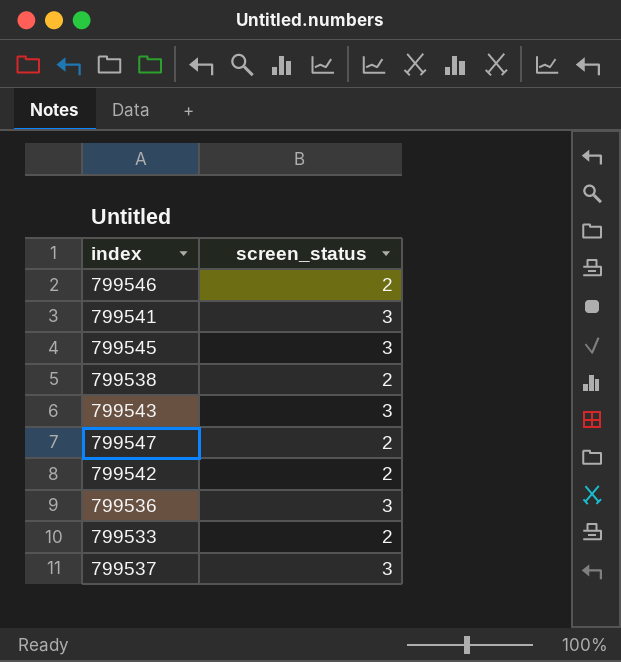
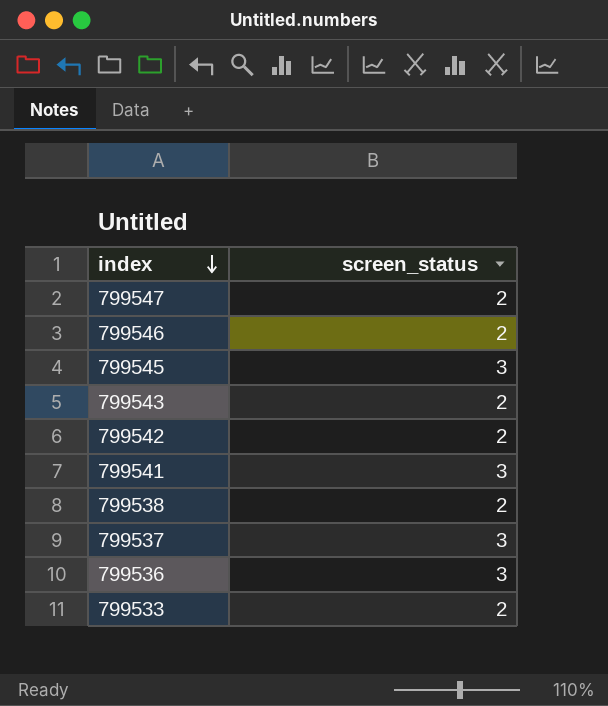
row order: none -> index descending
799543 | screen_status: 3 -> 2

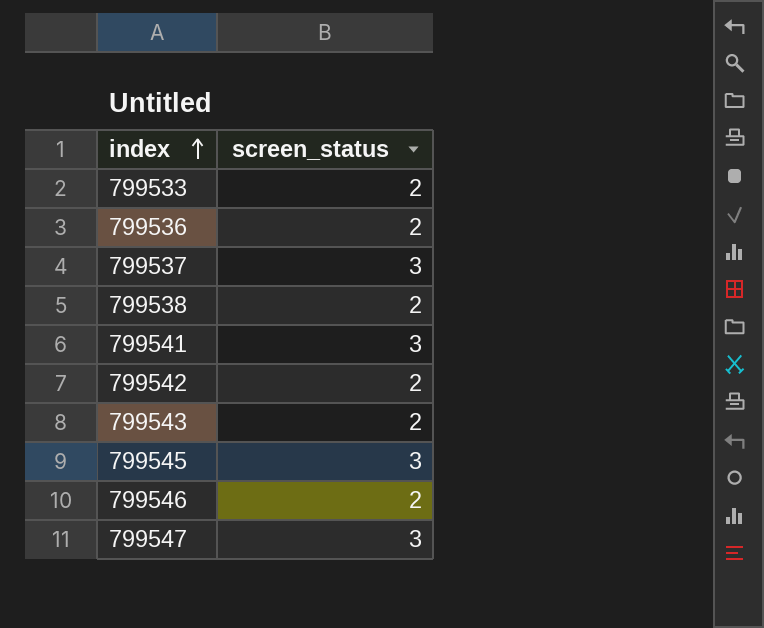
row order: index descending -> index ascending
799536 | screen_status: 3 -> 2
799547 | screen_status: 2 -> 3

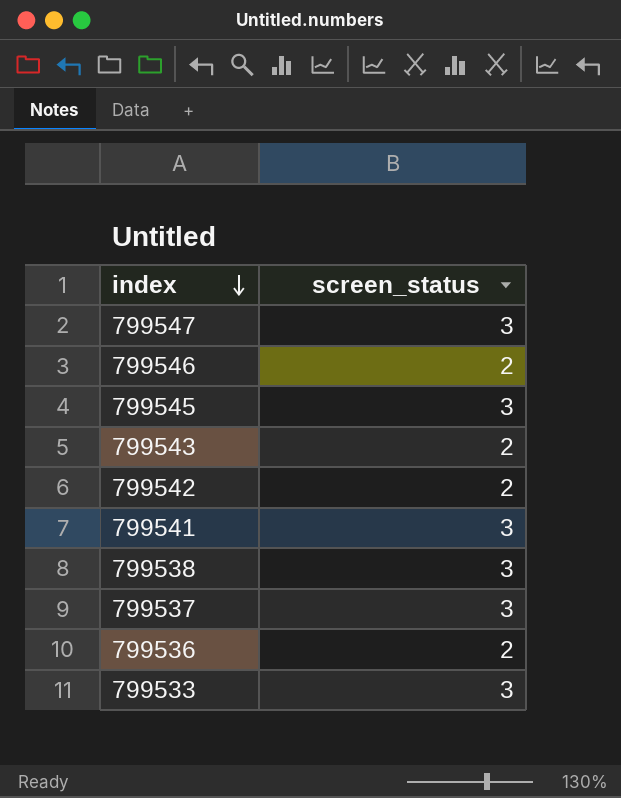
row order: index ascending -> index descending
799538 | screen_status: 2 -> 3
799533 | screen_status: 2 -> 3

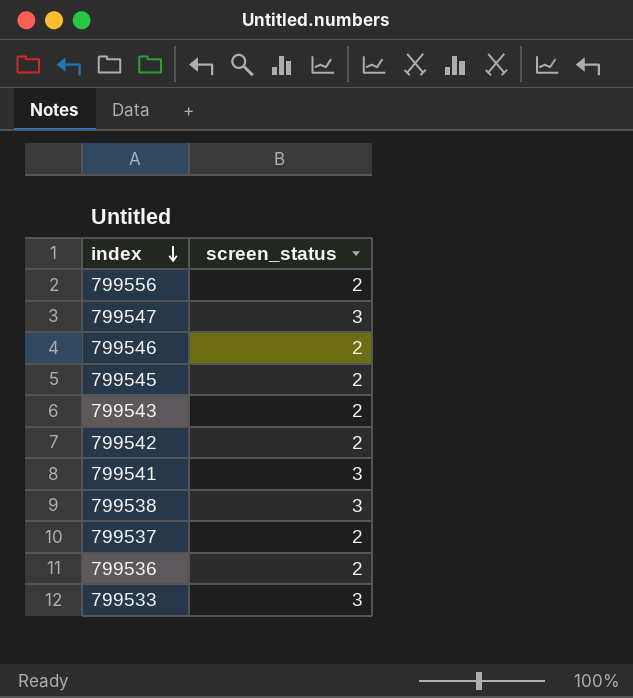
row 799556: none -> 2
799545 | screen_status: 3 -> 2
799537 | screen_status: 3 -> 2

